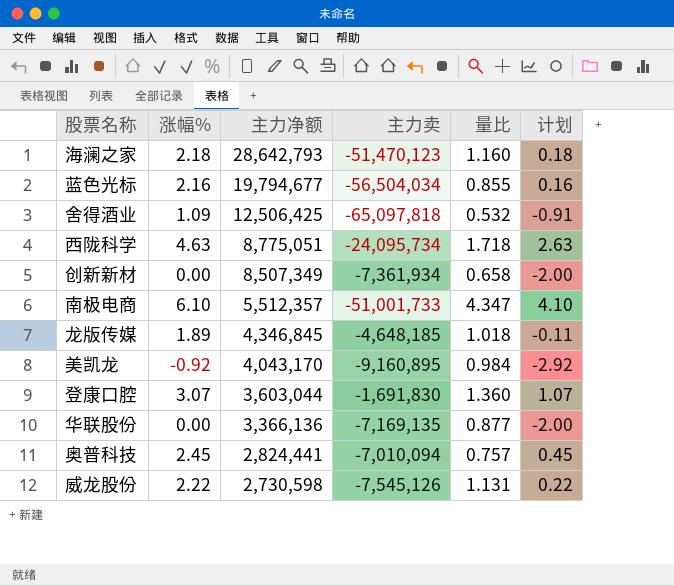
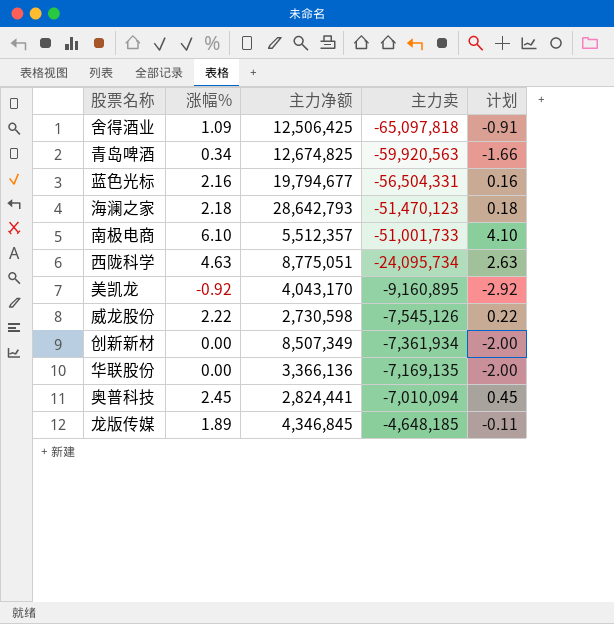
row order: 主力净额 descending -> 主力卖 ascending
column 量比 | position: 5 -> none
row 登康口腔: 3.07 | 3,603,044 | -1,691,830 | 1.360 | 1.07 -> none
row 青岛啤酒: none -> 0.34 | 12,674,825 | -59,920,563 | -1.66
蓝色光标 | 主力卖: -56,504,034 -> -56,504,331

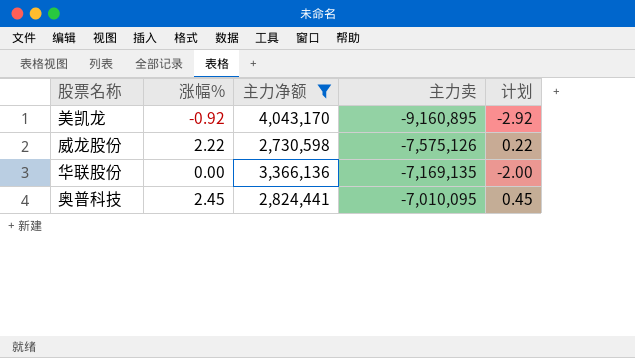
filter: none -> 主力净额 <= 4,043,170
威龙股份 | 主力卖: -7,545,126 -> -7,575,126
奥普科技 | 主力卖: -7,010,094 -> -7,010,095

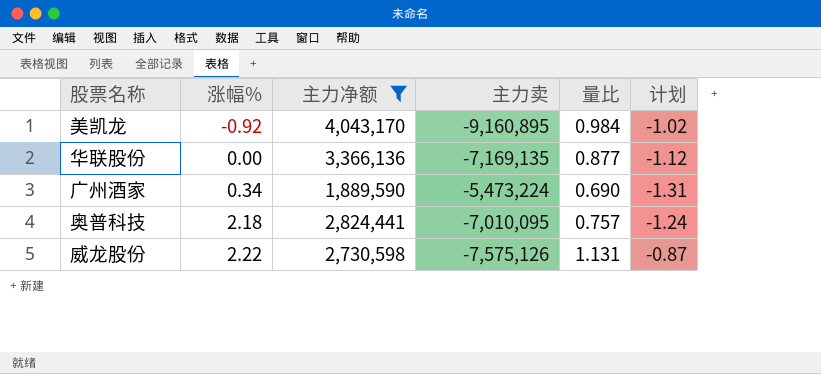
row order: 主力卖 ascending -> 涨幅% ascending
column 量比 | position: none -> 5
column 计划 | formula: [涨幅%] - 2 -> [量比] - 2
row 广州酒家: none -> 0.34 | 1,889,590 | -5,473,224 | 0.690 | -1.31
奥普科技 | 涨幅%: 2.45 -> 2.18

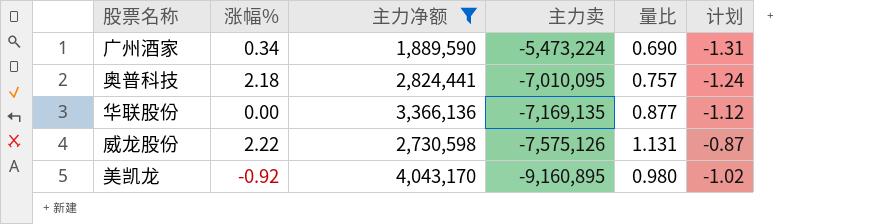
row order: 涨幅% ascending -> 主力卖 descending
美凯龙 | 量比: 0.984 -> 0.980

